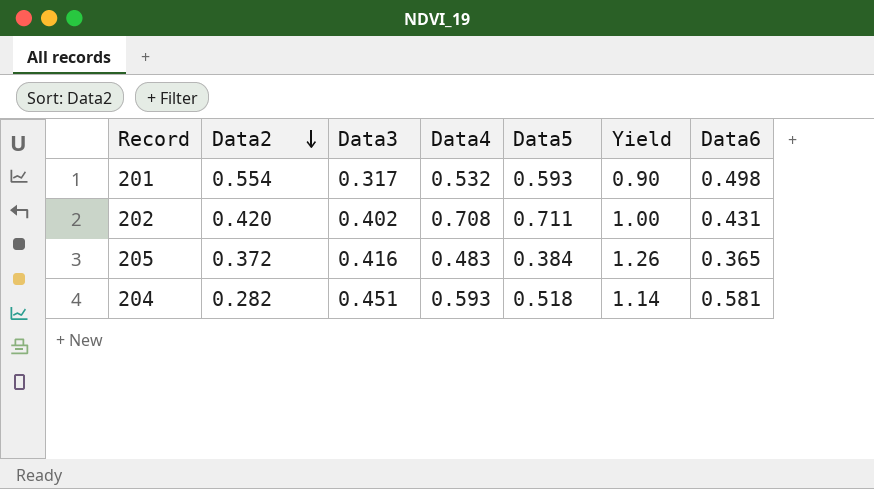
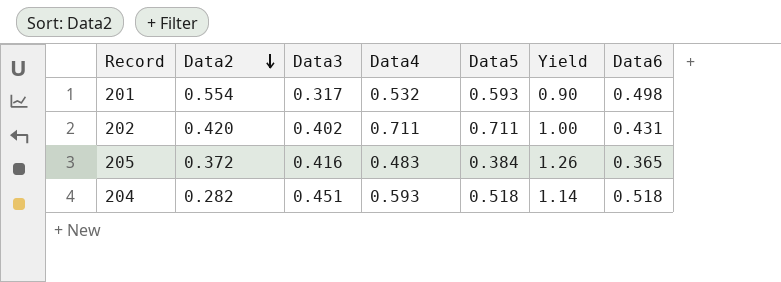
202 | Data4: 0.708 -> 0.711
204 | Data6: 0.581 -> 0.518

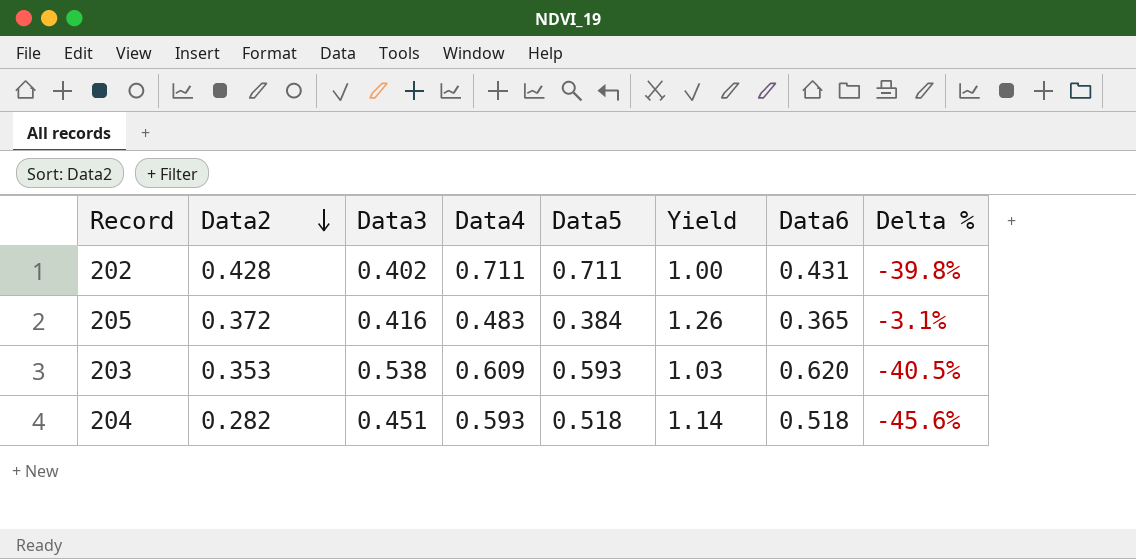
column Delta % | formula: none -> ([Data2] - [Data5]) / [Data5]
row 201: 0.554 | 0.317 | 0.532 | 0.593 | 0.90 | 0.498 -> none
202 | Data2: 0.420 -> 0.428
row 203: none -> 0.353 | 0.538 | 0.609 | 0.593 | 1.03 | 0.620 | -40.5%

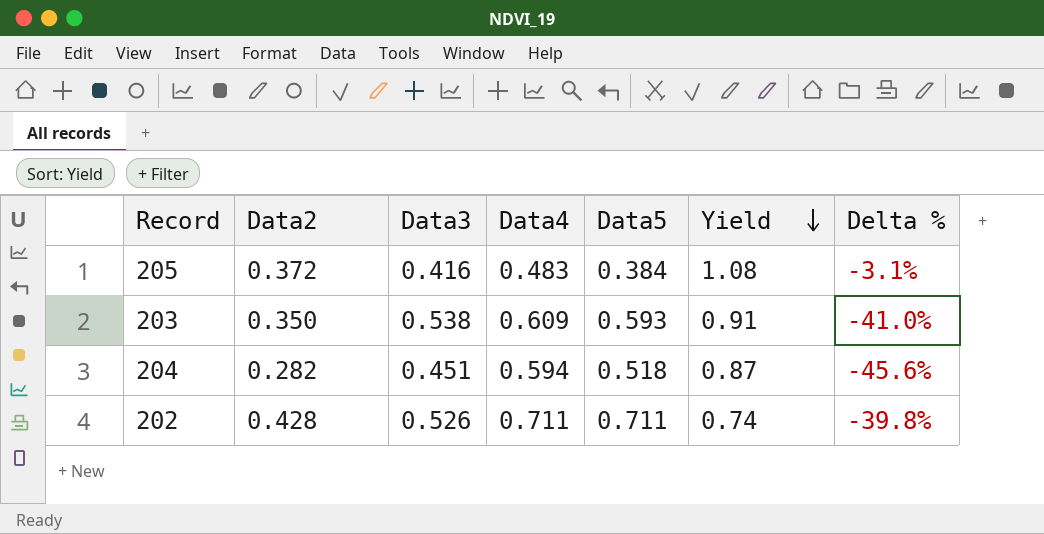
row order: Data2 descending -> Yield descending
column Data6 | position: 7 -> none
column Yield | formula: [Data4] / [Data5] -> [Data3] / [Data5]
203 | Data2: 0.353 -> 0.350
203 | Delta %: -40.5% -> -41.0%
204 | Data4: 0.593 -> 0.594
202 | Data3: 0.402 -> 0.526

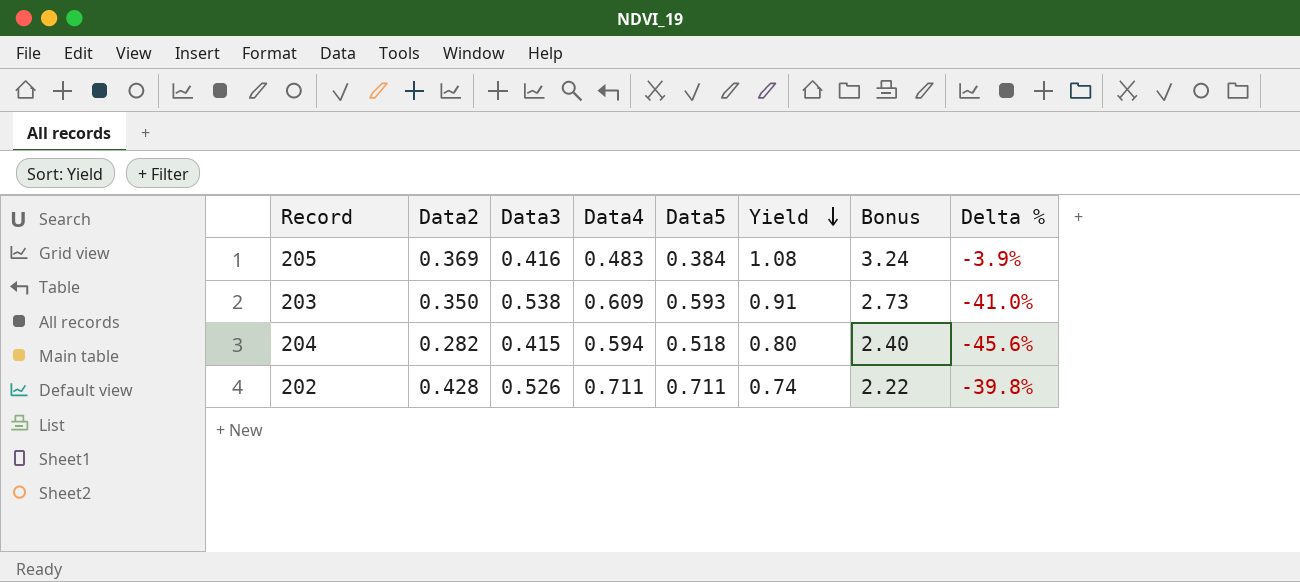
column Bonus | formula: none -> [Yield] * 3
205 | Data2: 0.372 -> 0.369
205 | Delta %: -3.1% -> -3.9%
204 | Data3: 0.451 -> 0.415
204 | Yield: 0.87 -> 0.80

